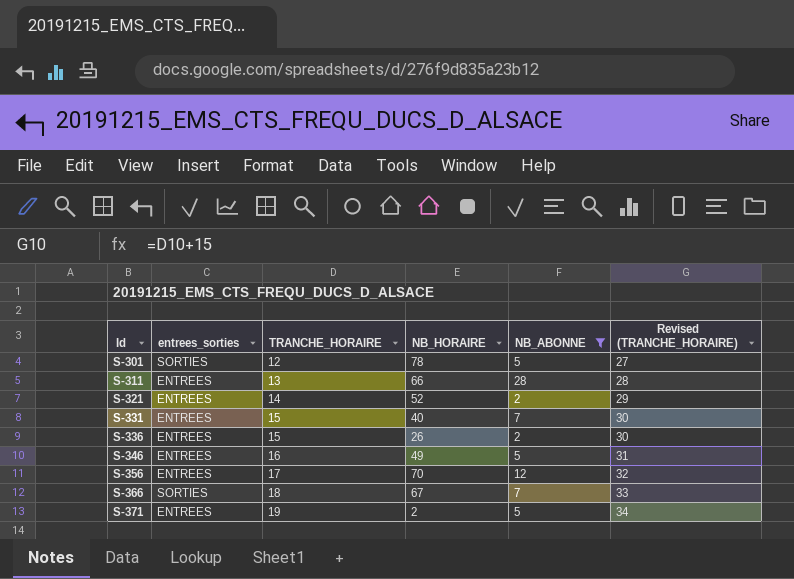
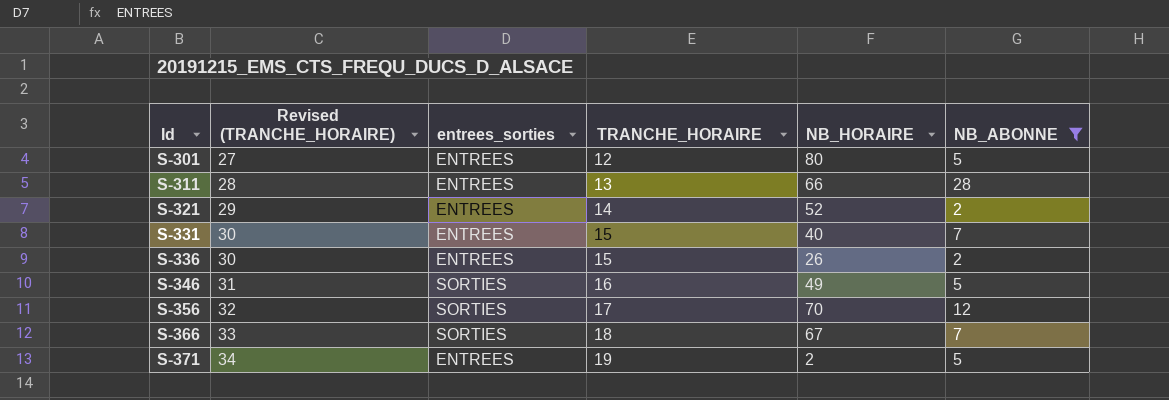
column Revised (TRANCHE_HORAIRE) | position: 6 -> 2
S-301 | entrees_sorties: SORTIES -> ENTREES
S-301 | NB_HORAIRE: 78 -> 80
S-346 | entrees_sorties: ENTREES -> SORTIES
S-356 | entrees_sorties: ENTREES -> SORTIES

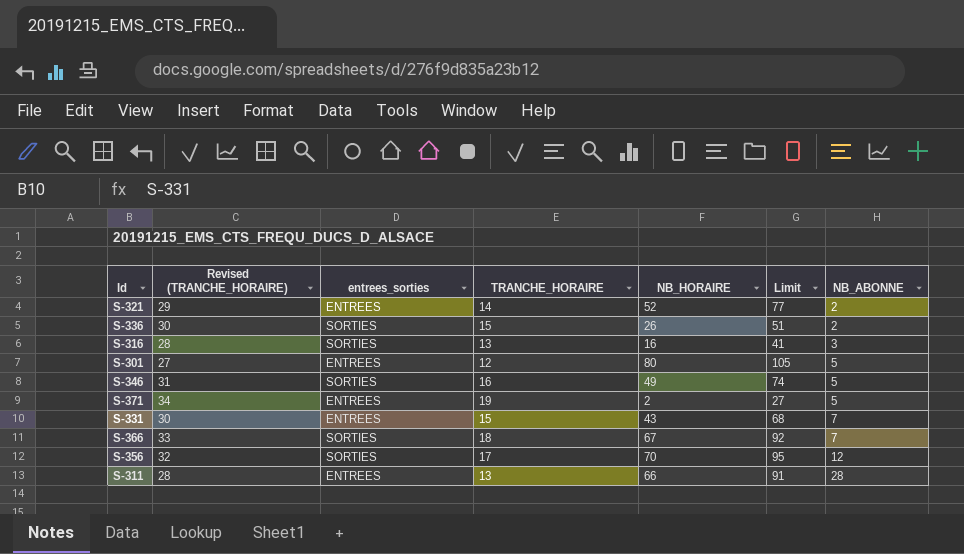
filter: NB_ABONNE != 3 -> none
row order: Id ascending -> NB_ABONNE ascending
column Limit | formula: none -> [NB_HORAIRE] + 25
S-336 | entrees_sorties: ENTREES -> SORTIES
S-331 | NB_HORAIRE: 40 -> 43

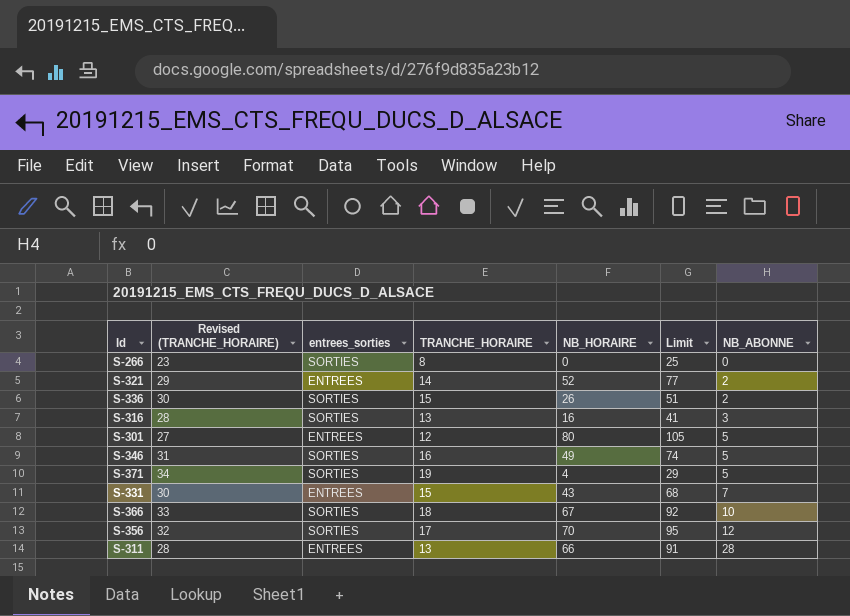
row S-266: none -> 23 | SORTIES | 8 | 0 | 25 | 0
S-371 | entrees_sorties: ENTREES -> SORTIES
S-371 | NB_HORAIRE: 2 -> 4
S-371 | Limit: 27 -> 29
S-366 | NB_ABONNE: 7 -> 10

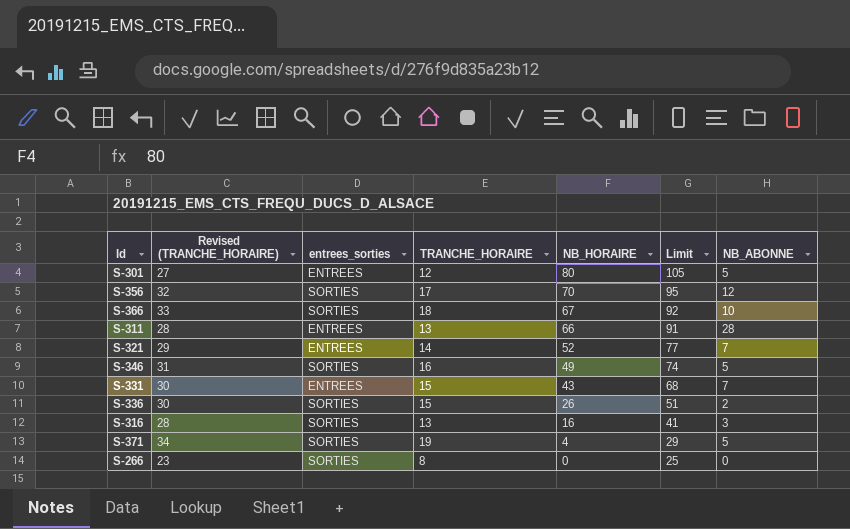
row order: NB_ABONNE ascending -> NB_HORAIRE descending
S-321 | NB_ABONNE: 2 -> 7

